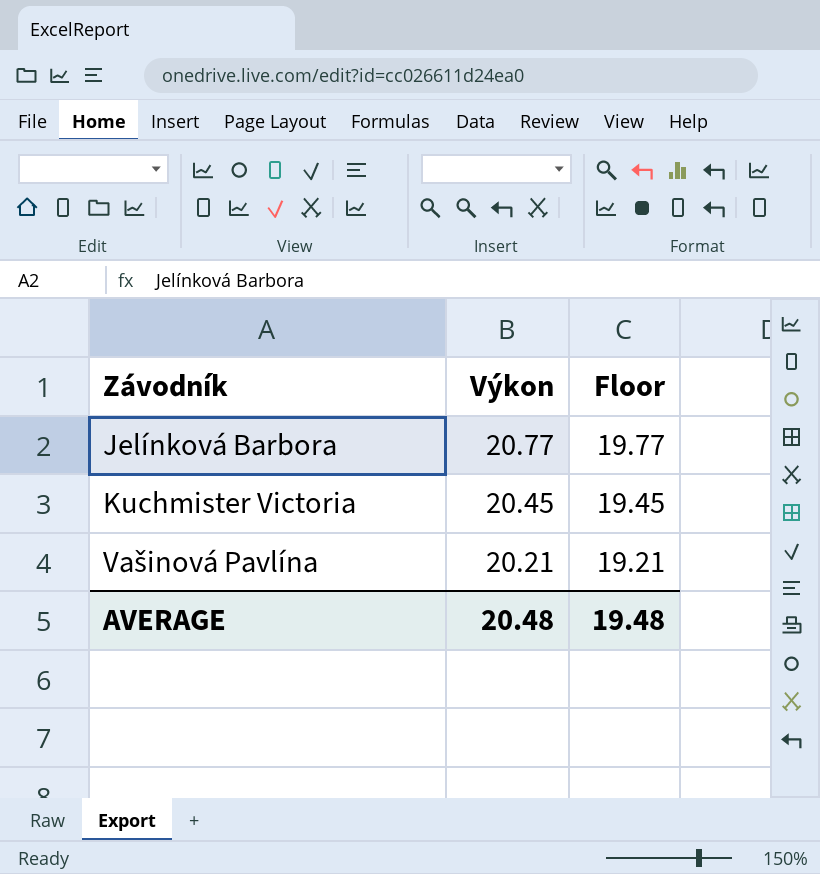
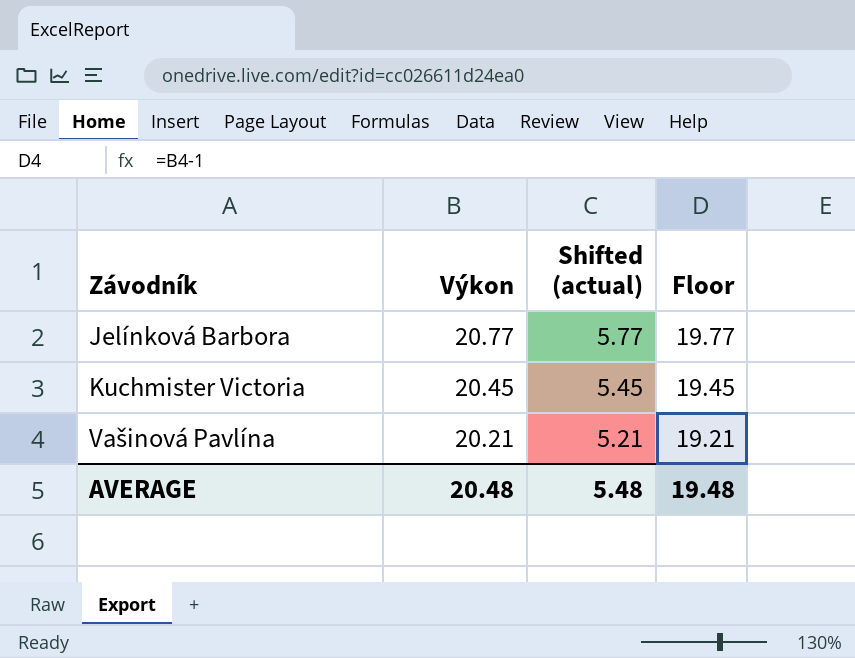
column Shifted (actual) | formula: none -> [Výkon] - 15

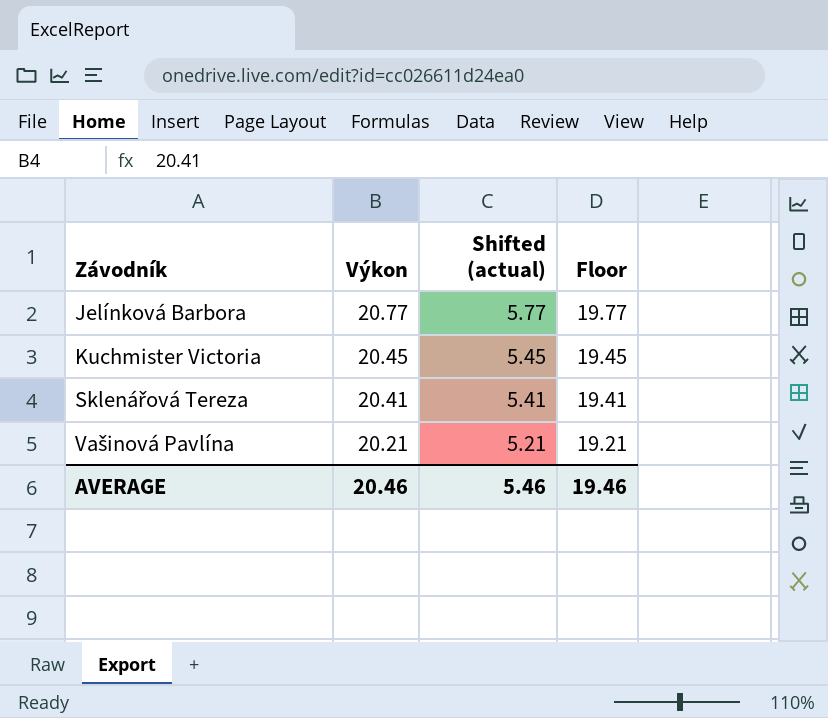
row Sklenářová Tereza: none -> 20.41 | 5.41 | 19.41
AVERAGE | Výkon: 20.48 -> 20.46
AVERAGE | Shifted (actual): 5.48 -> 5.46
AVERAGE | Floor: 19.48 -> 19.46

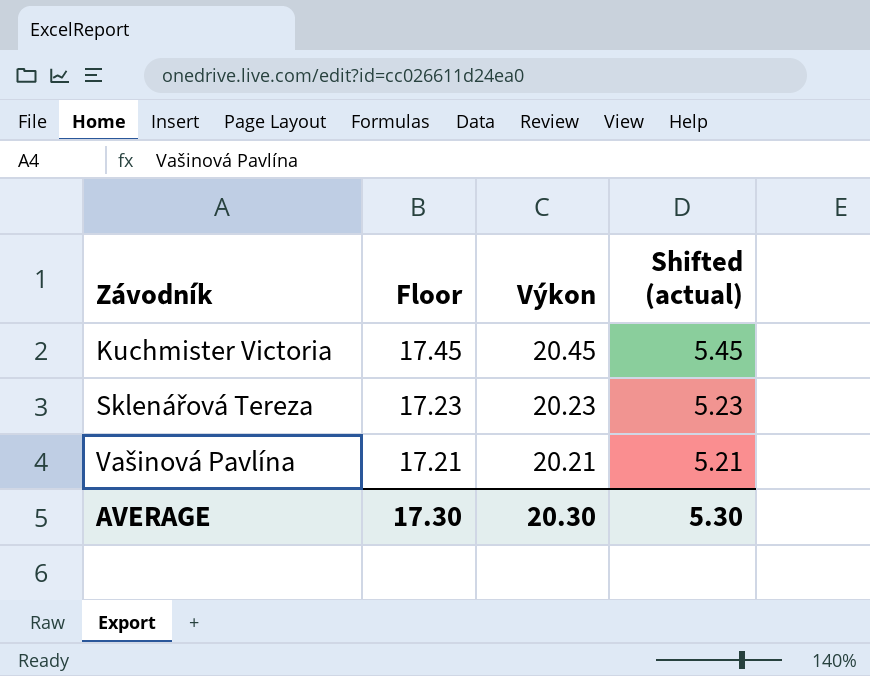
column Floor | formula: [Výkon] - 1 -> [Výkon] - 3
column Floor | position: 4 -> 2
row Jelínková Barbora: 20.77 | 5.77 | 19.77 -> none
Sklenářová Tereza | Výkon: 20.41 -> 20.23
Sklenářová Tereza | Shifted (actual): 5.41 -> 5.23
AVERAGE | Floor: 19.46 -> 17.30
AVERAGE | Výkon: 20.46 -> 20.30
AVERAGE | Shifted (actual): 5.46 -> 5.30

